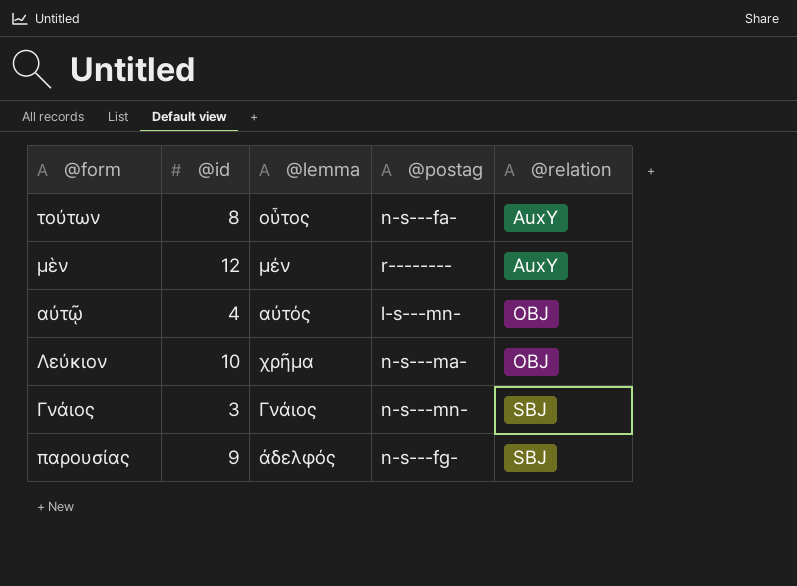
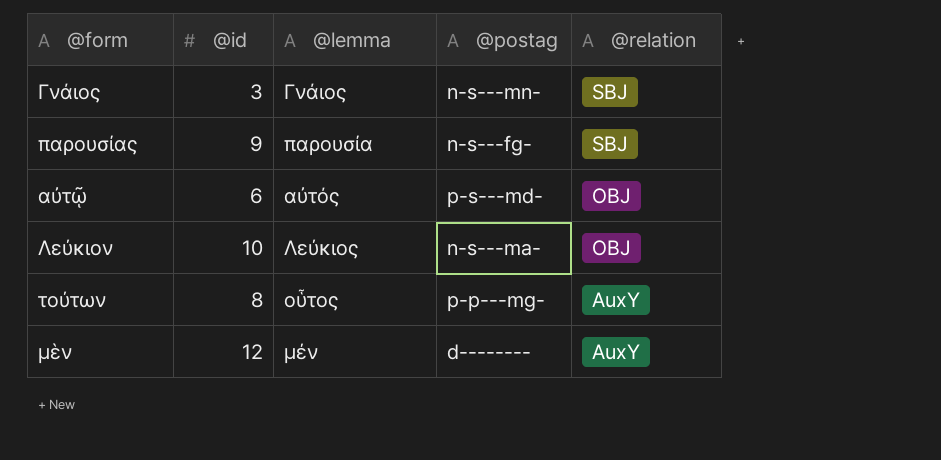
row order: @relation ascending -> @relation descending
παρουσίας | @lemma: ἀδελφός -> παρουσία
αὐτῷ | @id: 4 -> 6
αὐτῷ | @postag: l-s---mn- -> p-s---md-
Λεύκιον | @lemma: χρῆμα -> Λεύκιος
τούτων | @postag: n-s---fa- -> p-p---mg-
μὲν | @postag: r-------- -> d--------

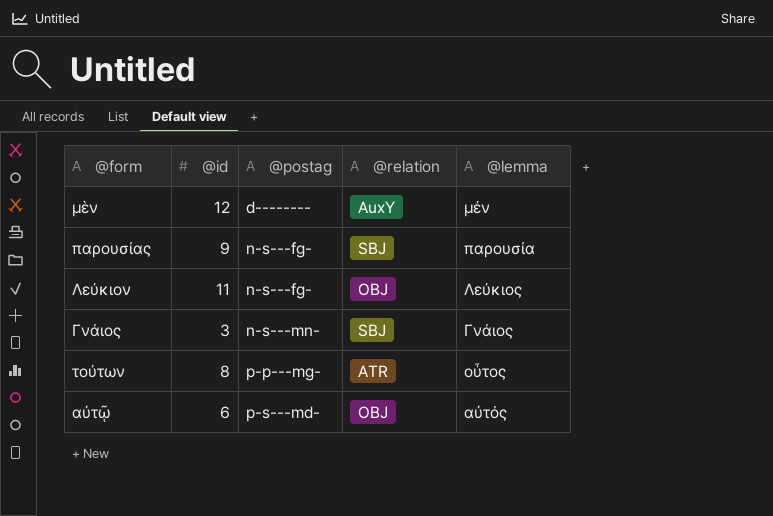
row order: @relation descending -> @postag ascending
column @lemma | position: 3 -> 5
Λεύκιον | @id: 10 -> 11
Λεύκιον | @postag: n-s---ma- -> n-s---fg-
τούτων | @relation: AuxY -> ATR

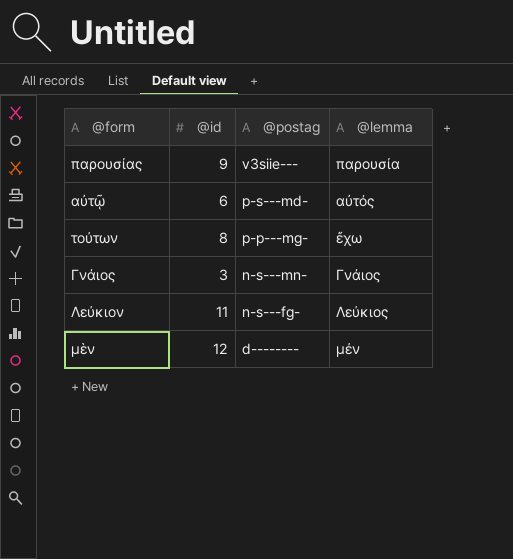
row order: @postag ascending -> @postag descending
column @relation | position: 4 -> none
παρουσίας | @postag: n-s---fg- -> v3siie---
τούτων | @lemma: οὗτος -> ἔχω

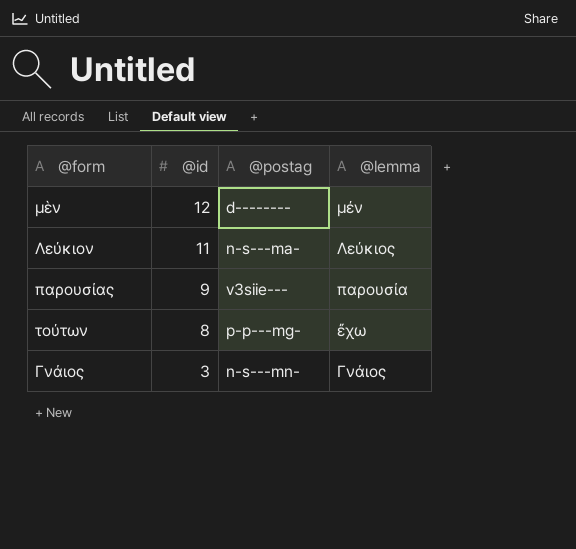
row order: @postag descending -> @id descending
row αὐτῷ: 6 | p-s---md- | αὐτός -> none
Λεύκιον | @postag: n-s---fg- -> n-s---ma-

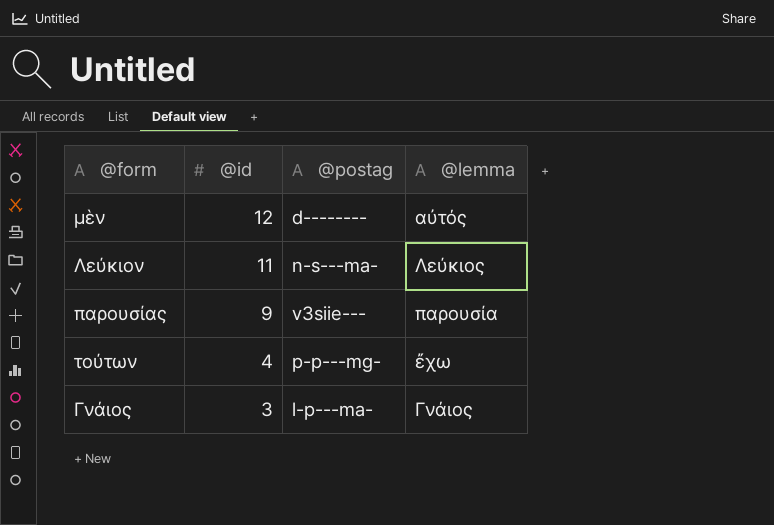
μὲν | @lemma: μέν -> αὐτός
τούτων | @id: 8 -> 4
Γνάιος | @postag: n-s---mn- -> l-p---ma-

